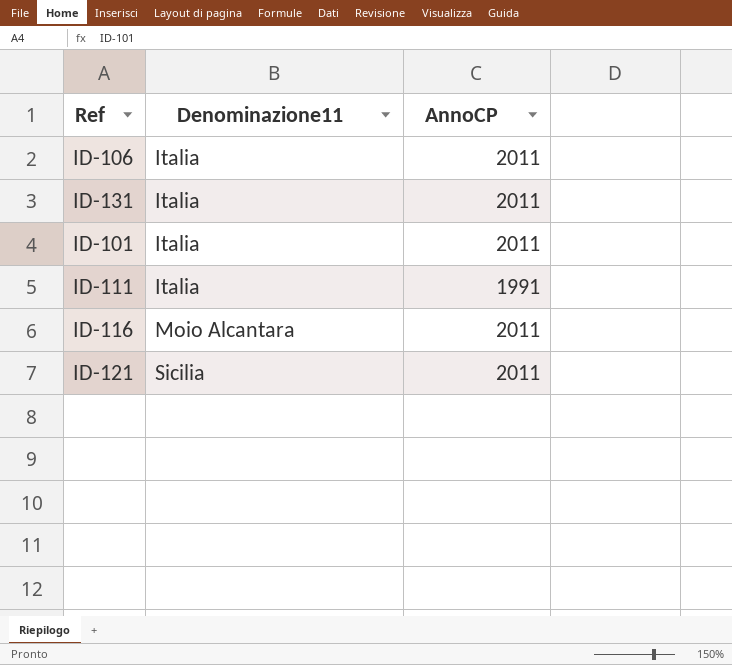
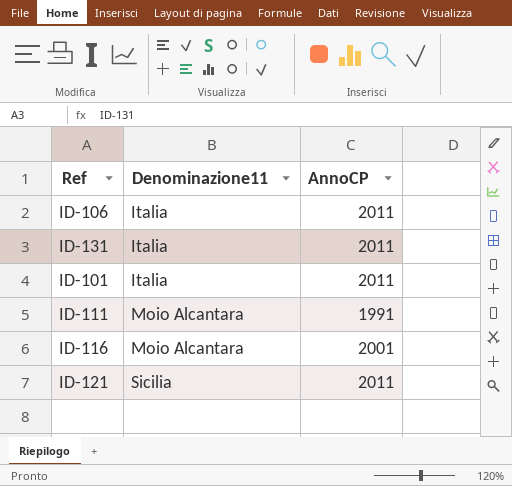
ID-111 | Denominazione11: Italia -> Moio Alcantara
ID-116 | AnnoCP: 2011 -> 2001

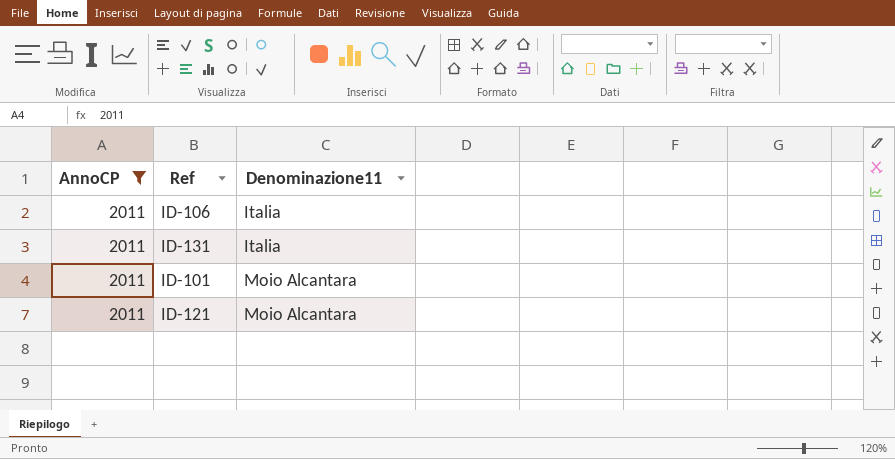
filter: none -> AnnoCP = 2011
column AnnoCP | position: 3 -> 1
ID-101 | Denominazione11: Italia -> Moio Alcantara
ID-121 | Denominazione11: Sicilia -> Moio Alcantara

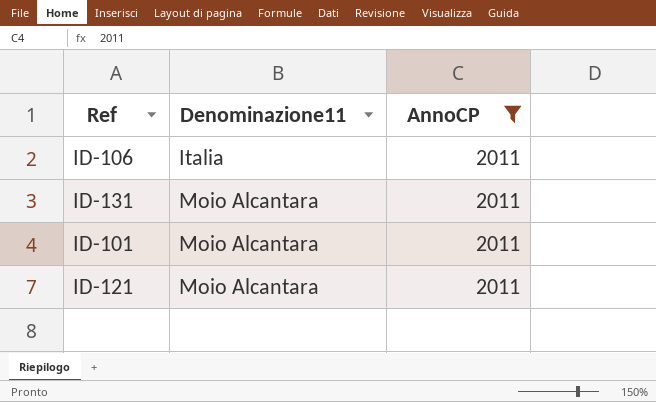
column AnnoCP | position: 1 -> 3
ID-131 | Denominazione11: Italia -> Moio Alcantara

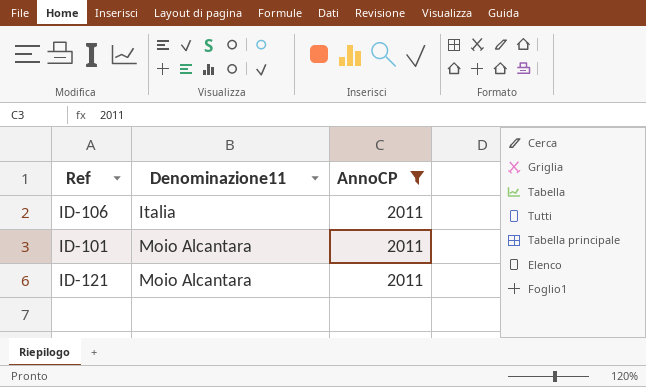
row ID-131: Moio Alcantara | 2011 -> none

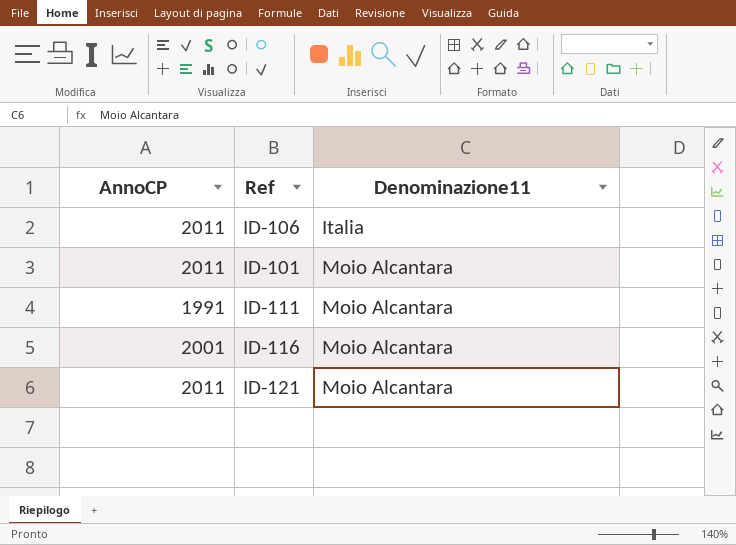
filter: AnnoCP = 2011 -> none
column AnnoCP | position: 3 -> 1

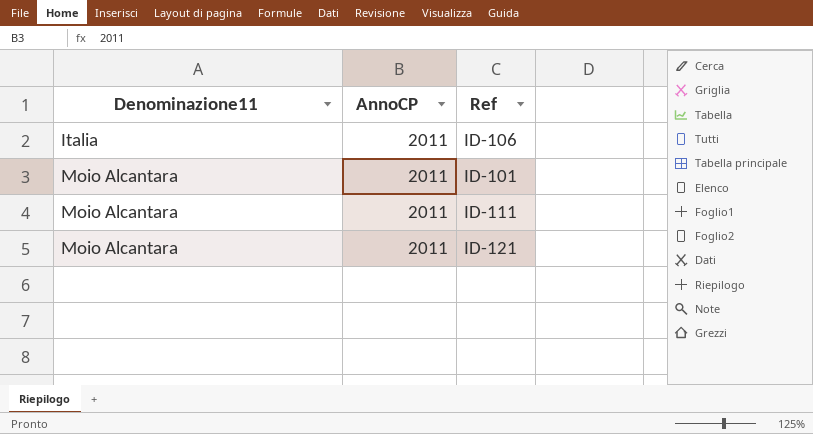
column Denominazione11 | position: 3 -> 1
row ID-116: 2001 | Moio Alcantara -> none
ID-111 | AnnoCP: 1991 -> 2011

